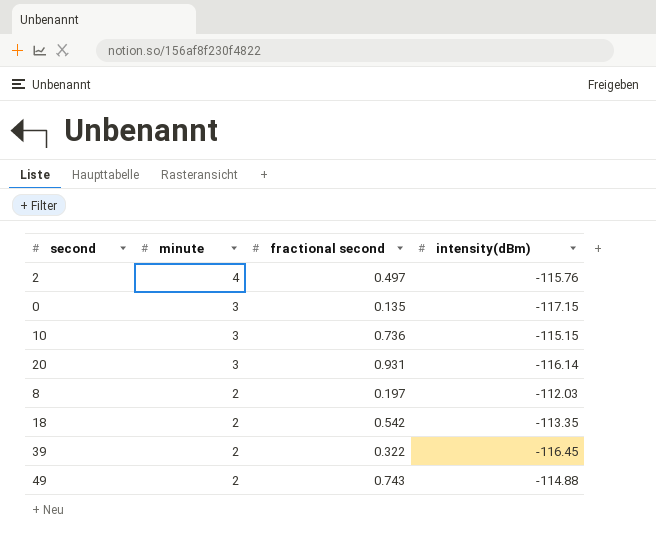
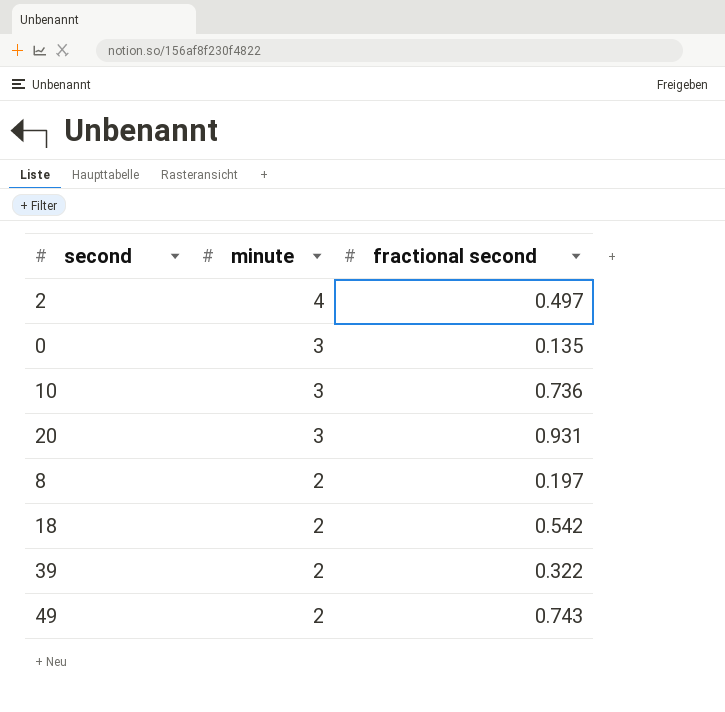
column intensity(dBm) | position: 4 -> none

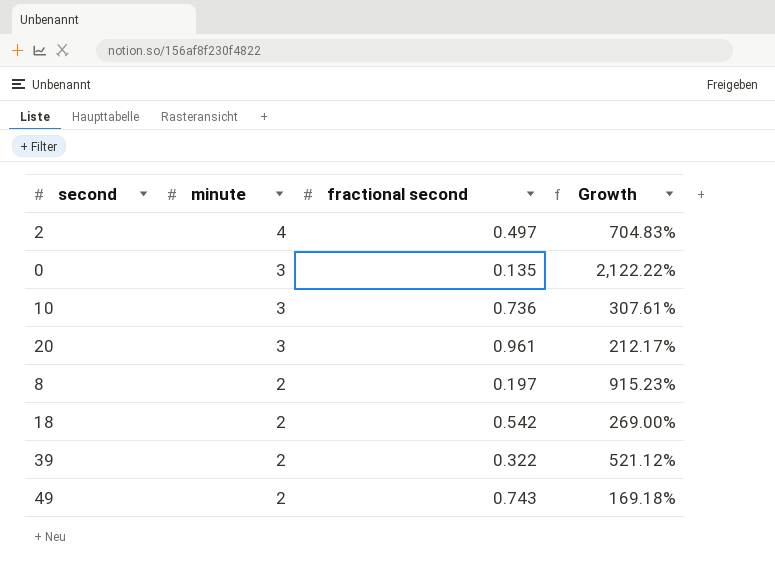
column Growth | formula: none -> ([minute] - [fractional second]) / [fractional second]
20 | fractional second: 0.931 -> 0.961

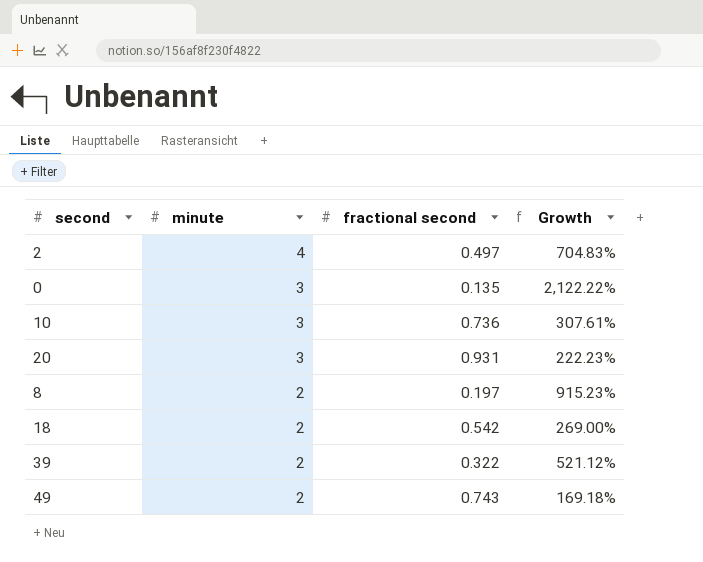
20 | fractional second: 0.961 -> 0.931
20 | Growth: 212.17% -> 222.23%

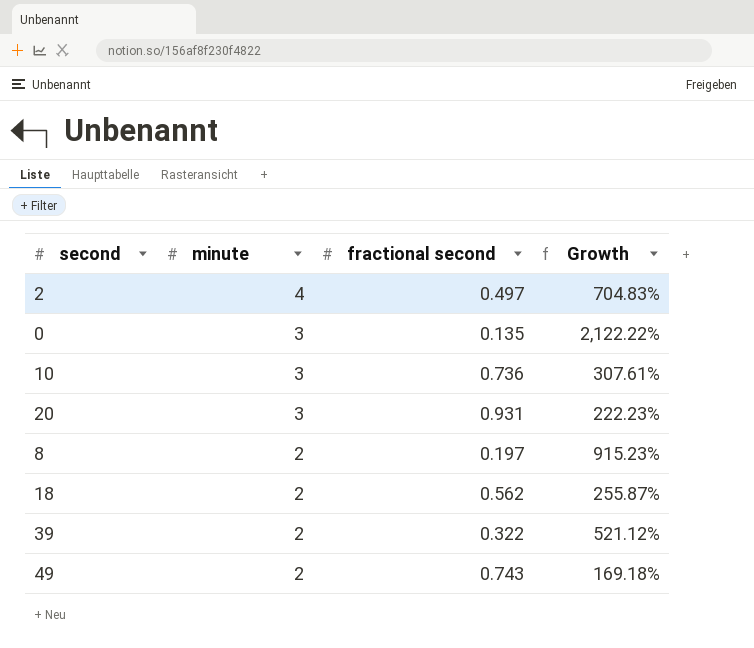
18 | fractional second: 0.542 -> 0.562
18 | Growth: 269.00% -> 255.87%

